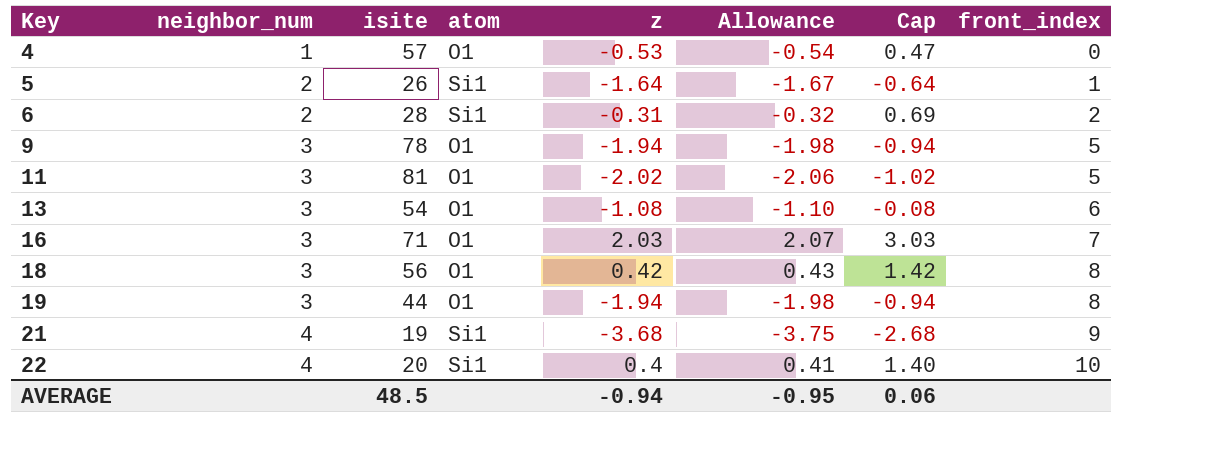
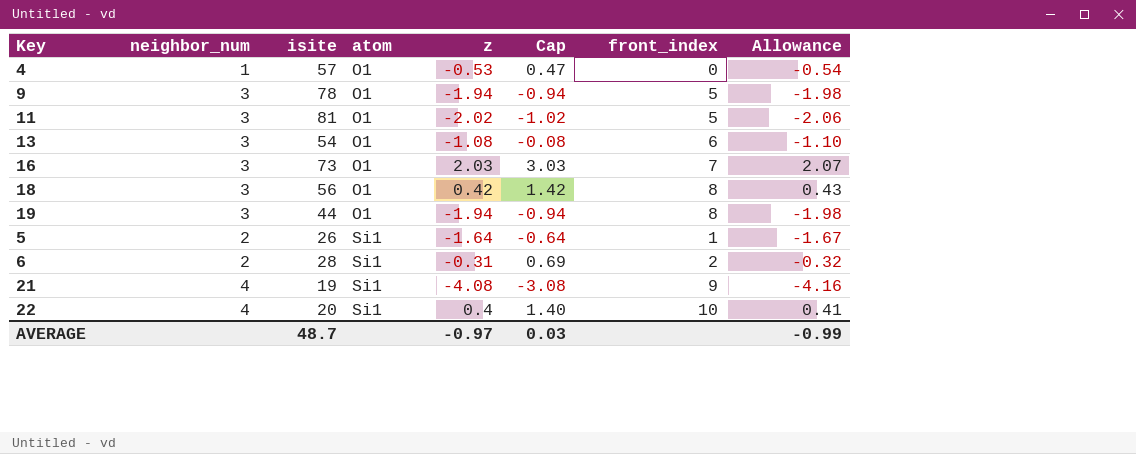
row order: Key ascending -> atom ascending
column Allowance | position: 6 -> 8
16 | isite: 71 -> 73
21 | z: -3.68 -> -4.08
21 | Cap: -2.68 -> -3.08
21 | Allowance: -3.75 -> -4.16
AVERAGE | isite: 48.5 -> 48.7
AVERAGE | z: -0.94 -> -0.97
AVERAGE | Cap: 0.06 -> 0.03
AVERAGE | Allowance: -0.95 -> -0.99

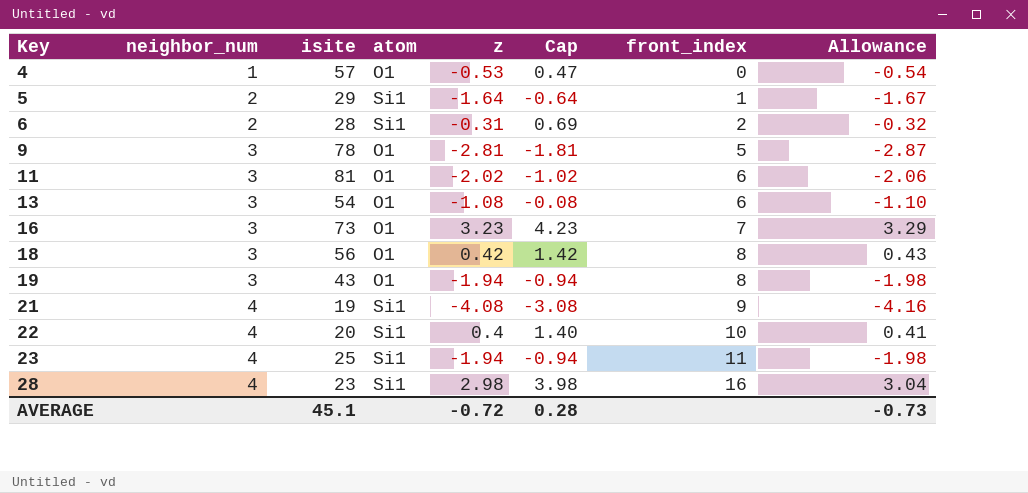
row order: atom ascending -> Key ascending
5 | isite: 26 -> 29
9 | z: -1.94 -> -2.81
9 | Cap: -0.94 -> -1.81
9 | Allowance: -1.98 -> -2.87
11 | front_index: 5 -> 6
16 | z: 2.03 -> 3.23
16 | Cap: 3.03 -> 4.23
16 | Allowance: 2.07 -> 3.29
19 | isite: 44 -> 43
row 23: none -> 4 | 25 | Si1 | -1.94 | -0.94 | 11 | -1.98
row 28: none -> 4 | 23 | Si1 | 2.98 | 3.98 | 16 | 3.04
AVERAGE | isite: 48.7 -> 45.1
AVERAGE | z: -0.97 -> -0.72
AVERAGE | Cap: 0.03 -> 0.28
AVERAGE | Allowance: -0.99 -> -0.73

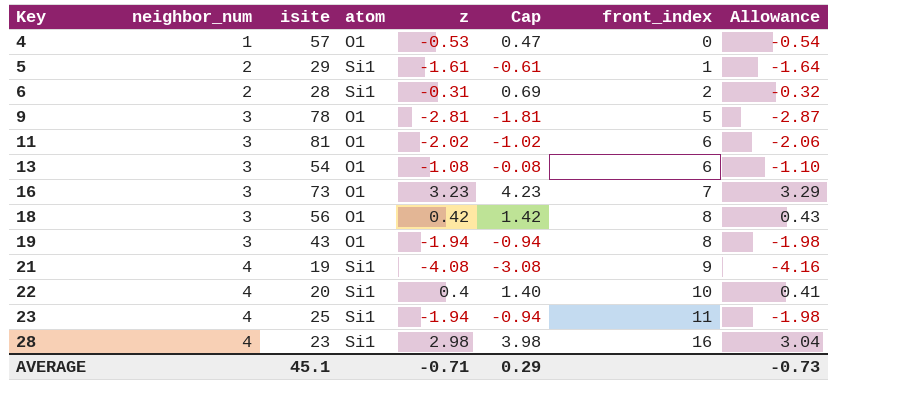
5 | z: -1.64 -> -1.61
5 | Cap: -0.64 -> -0.61
5 | Allowance: -1.67 -> -1.64
AVERAGE | z: -0.72 -> -0.71
AVERAGE | Cap: 0.28 -> 0.29

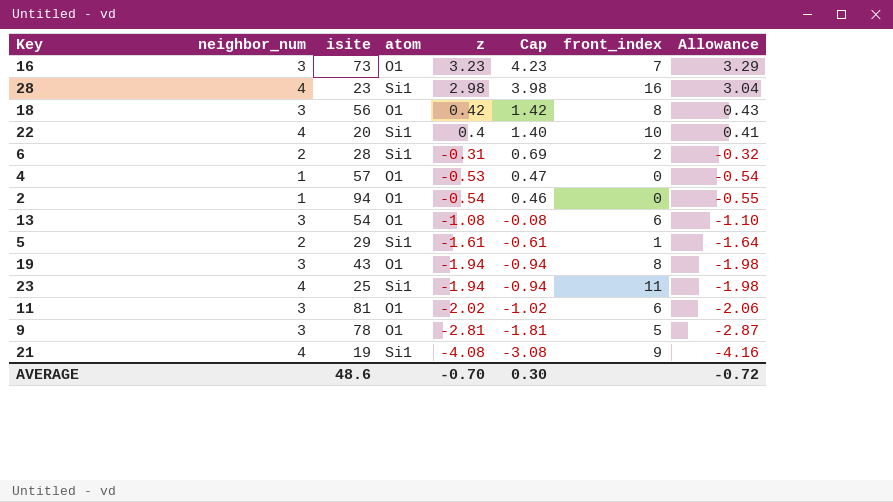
row order: Key ascending -> z descending
row 2: none -> 1 | 94 | O1 | -0.54 | 0.46 | 0 | -0.55
AVERAGE | isite: 45.1 -> 48.6
AVERAGE | z: -0.71 -> -0.70
AVERAGE | Cap: 0.29 -> 0.30
AVERAGE | Allowance: -0.73 -> -0.72

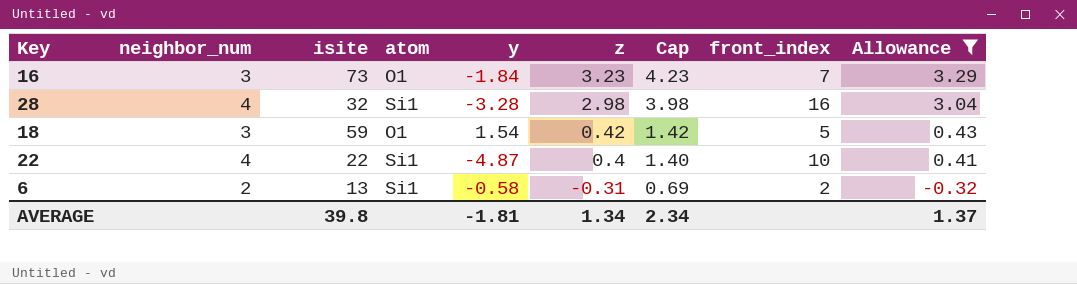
filter: none -> Allowance >= -0.32
column y | position: none -> 5
28 | isite: 23 -> 32
18 | isite: 56 -> 59
18 | front_index: 8 -> 5
22 | isite: 20 -> 22
6 | isite: 28 -> 13
AVERAGE | isite: 48.6 -> 39.8
AVERAGE | z: -0.70 -> 1.34
AVERAGE | Cap: 0.30 -> 2.34
AVERAGE | Allowance: -0.72 -> 1.37

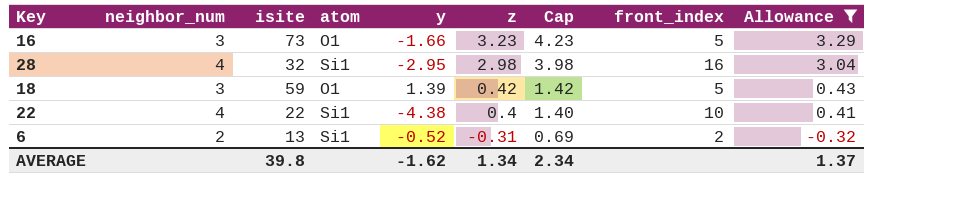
16 | y: -1.84 -> -1.66
16 | front_index: 7 -> 5
28 | y: -3.28 -> -2.95
18 | y: 1.54 -> 1.39
22 | y: -4.87 -> -4.38
6 | y: -0.58 -> -0.52
AVERAGE | y: -1.81 -> -1.62

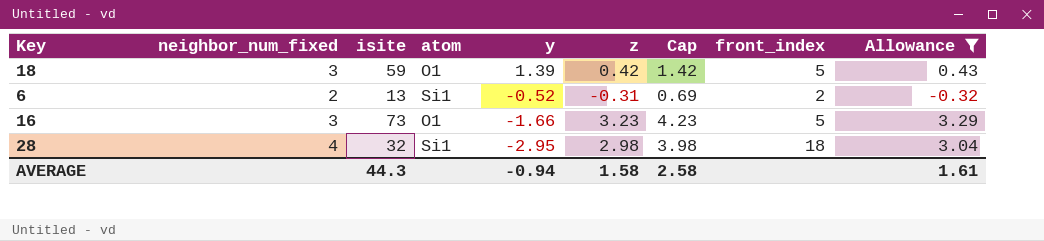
row order: z descending -> y descending
column name: neighbor_num -> neighbor_num_fixed
row 22: 4 | 22 | Si1 | -4.38 | 0.4 | 1.40 | 10 | 0.41 -> none
28 | front_index: 16 -> 18
AVERAGE | isite: 39.8 -> 44.3
AVERAGE | y: -1.62 -> -0.94
AVERAGE | z: 1.34 -> 1.58
AVERAGE | Cap: 2.34 -> 2.58
AVERAGE | Allowance: 1.37 -> 1.61

